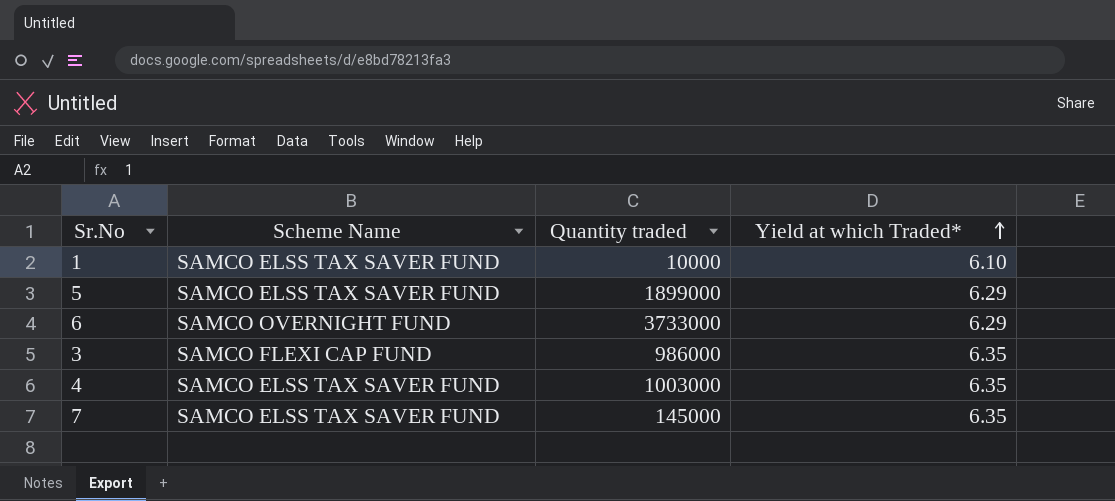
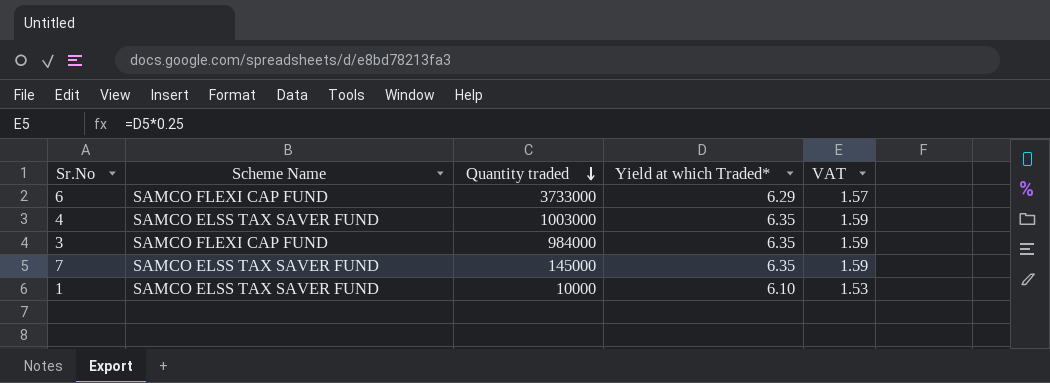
row order: Yield at which Traded* ascending -> Quantity traded descending
column VAT | formula: none -> [Yield at which Traded*] * 0.25
row 5: SAMCO ELSS TAX SAVER FUND | 1899000 | 6.29 -> none
6 | Scheme Name: SAMCO OVERNIGHT FUND -> SAMCO FLEXI CAP FUND
3 | Quantity traded: 986000 -> 984000

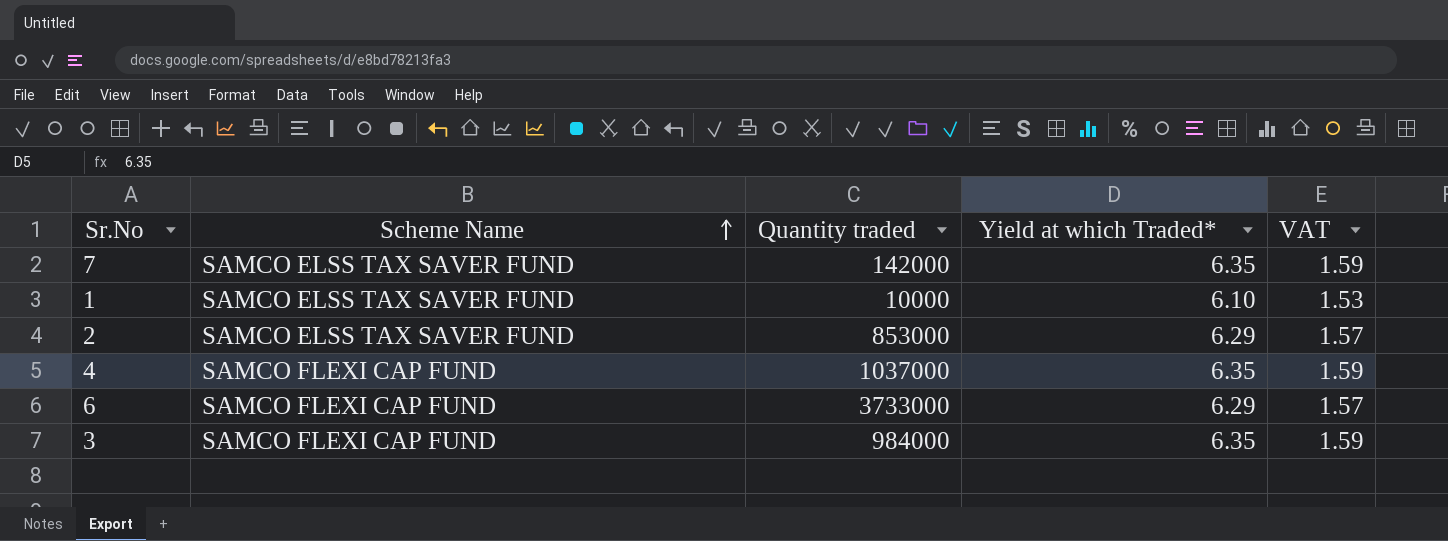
row order: Quantity traded descending -> Scheme Name ascending
7 | Quantity traded: 145000 -> 142000
row 2: none -> SAMCO ELSS TAX SAVER FUND | 853000 | 6.29 | 1.57
4 | Scheme Name: SAMCO ELSS TAX SAVER FUND -> SAMCO FLEXI CAP FUND
4 | Quantity traded: 1003000 -> 1037000

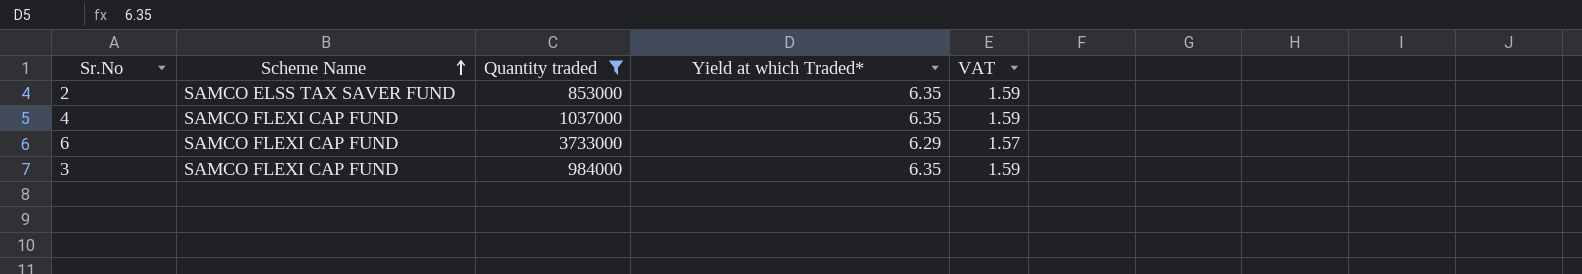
filter: none -> Quantity traded >= 853000
2 | Yield at which Traded*: 6.29 -> 6.35
2 | VAT: 1.57 -> 1.59

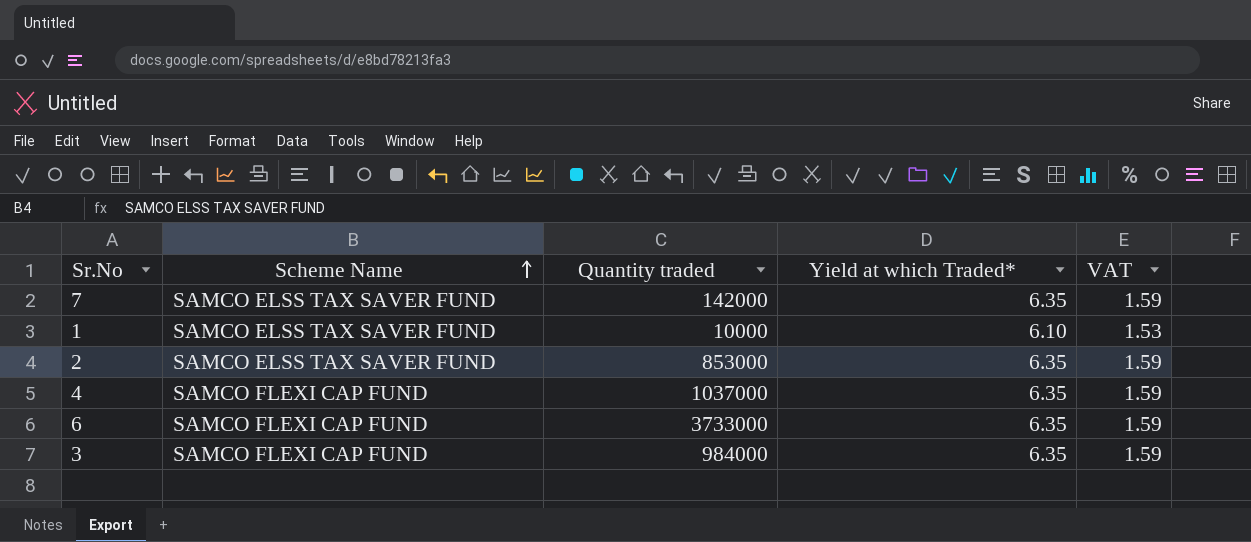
filter: Quantity traded >= 853000 -> none
6 | Yield at which Traded*: 6.29 -> 6.35
6 | VAT: 1.57 -> 1.59

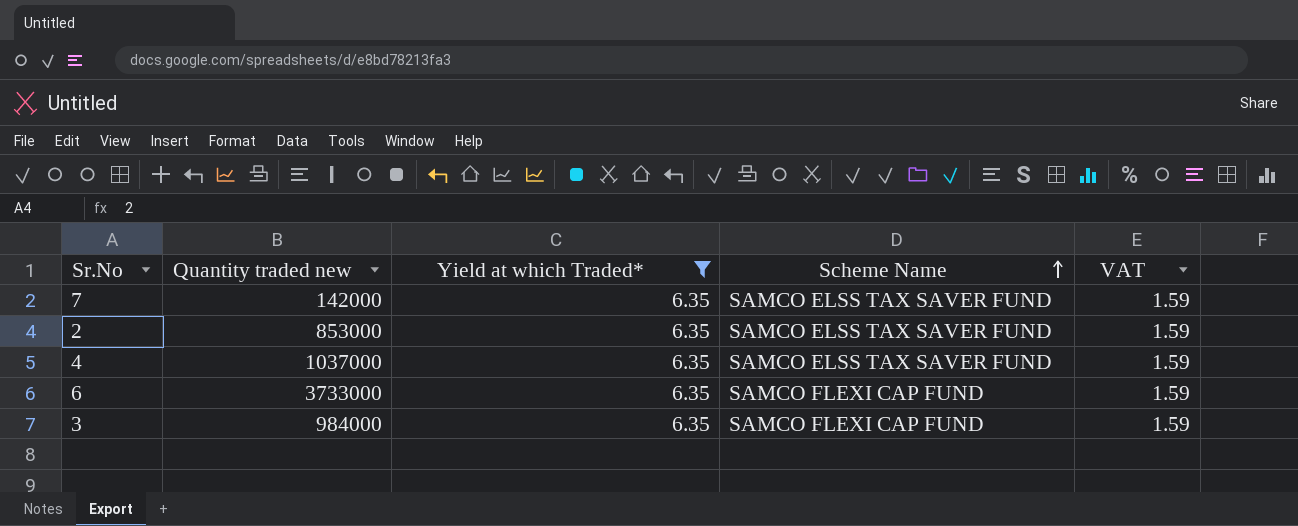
filter: none -> Yield at which Traded* = 6.35
column name: Quantity traded -> Quantity traded new
column Scheme Name | position: 2 -> 4
4 | Scheme Name: SAMCO FLEXI CAP FUND -> SAMCO ELSS TAX SAVER FUND

